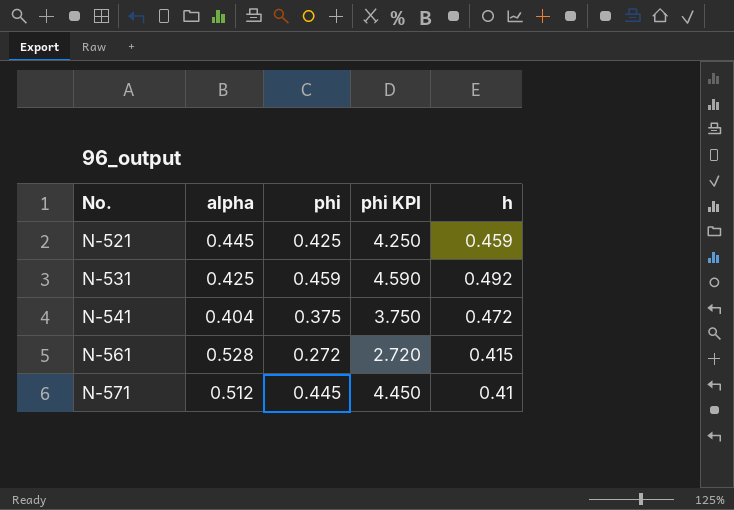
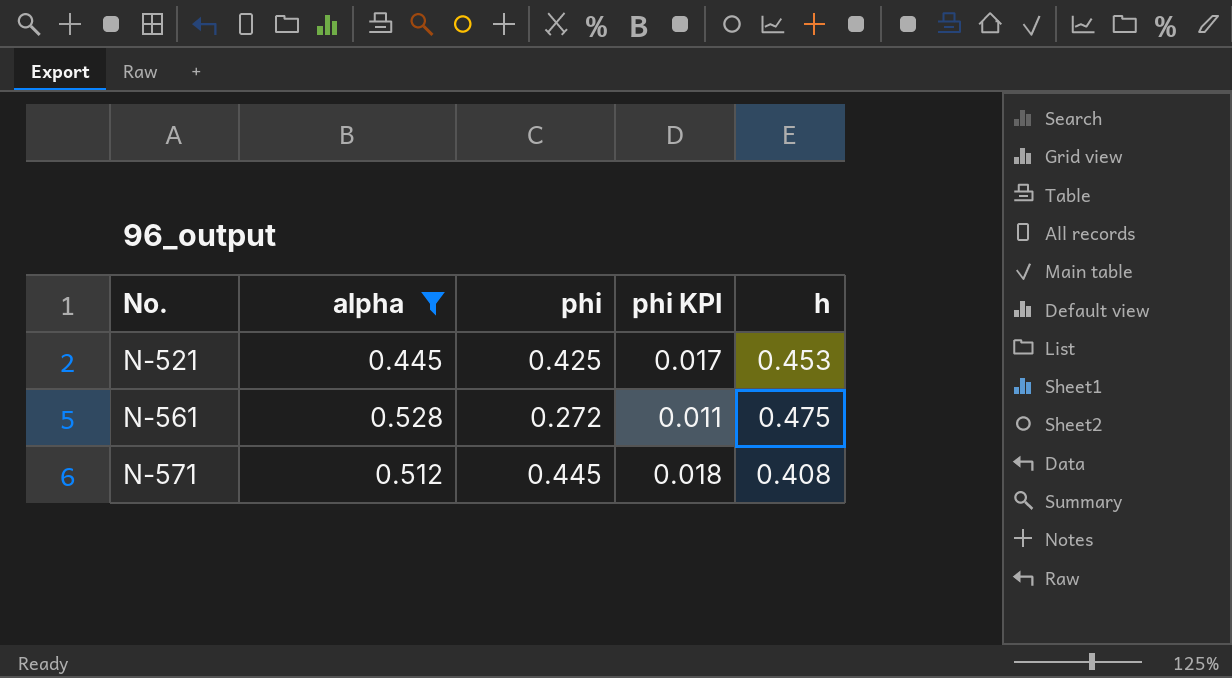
filter: none -> alpha >= 0.445
column phi KPI | formula: [phi] * 10 -> [phi] * 0.04
N-521 | h: 0.459 -> 0.453
N-561 | h: 0.415 -> 0.475
N-571 | h: 0.41 -> 0.408

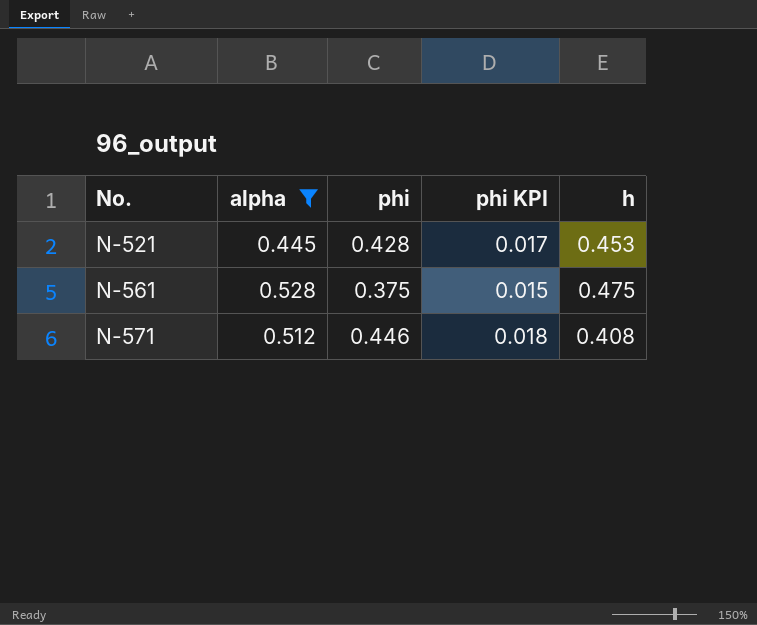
N-521 | phi: 0.425 -> 0.428
N-561 | phi: 0.272 -> 0.375
N-561 | phi KPI: 0.011 -> 0.015
N-571 | phi: 0.445 -> 0.446

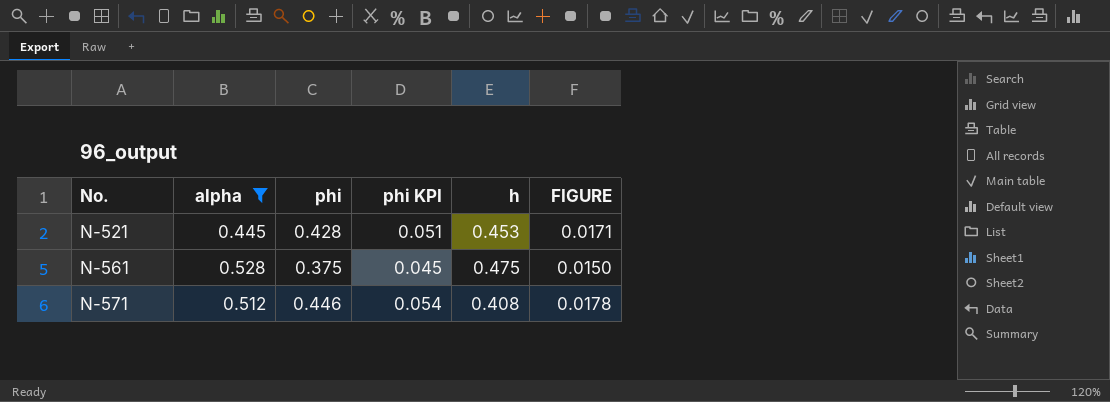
column phi KPI | formula: [phi] * 0.04 -> [phi] * 0.12
column FIGURE | formula: none -> [phi] * 0.04

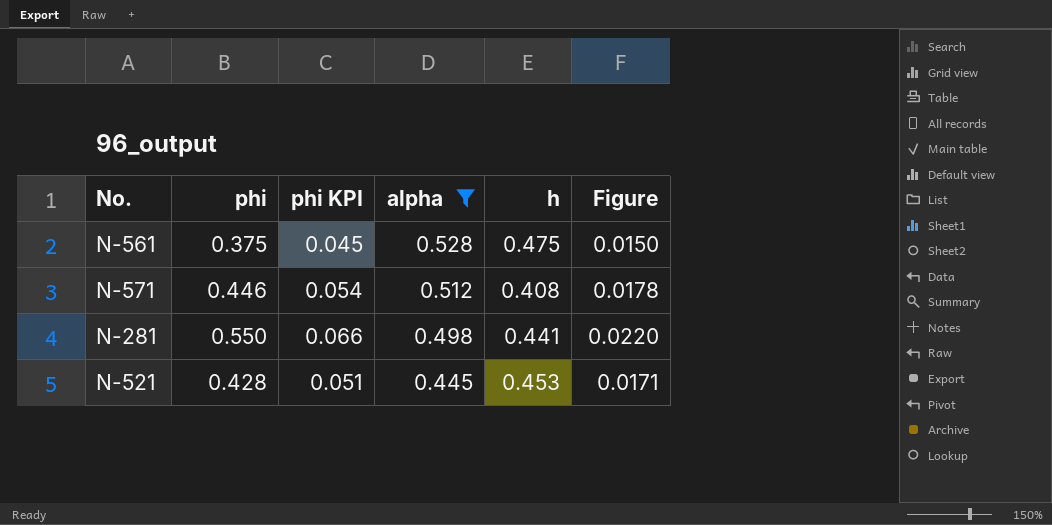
row order: No. ascending -> alpha descending
column alpha | position: 2 -> 4
column name: FIGURE -> Figure
row N-281: none -> 0.550 | 0.066 | 0.498 | 0.441 | 0.0220

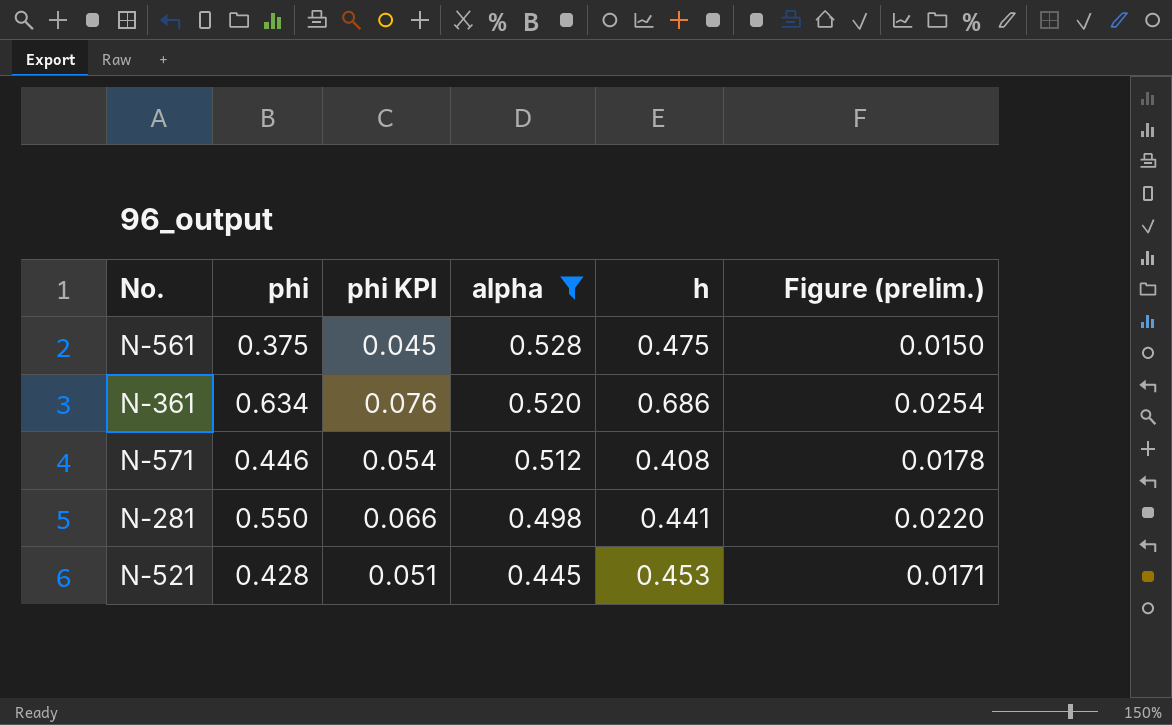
column name: Figure -> Figure (prelim.)
row N-361: none -> 0.634 | 0.076 | 0.520 | 0.686 | 0.0254

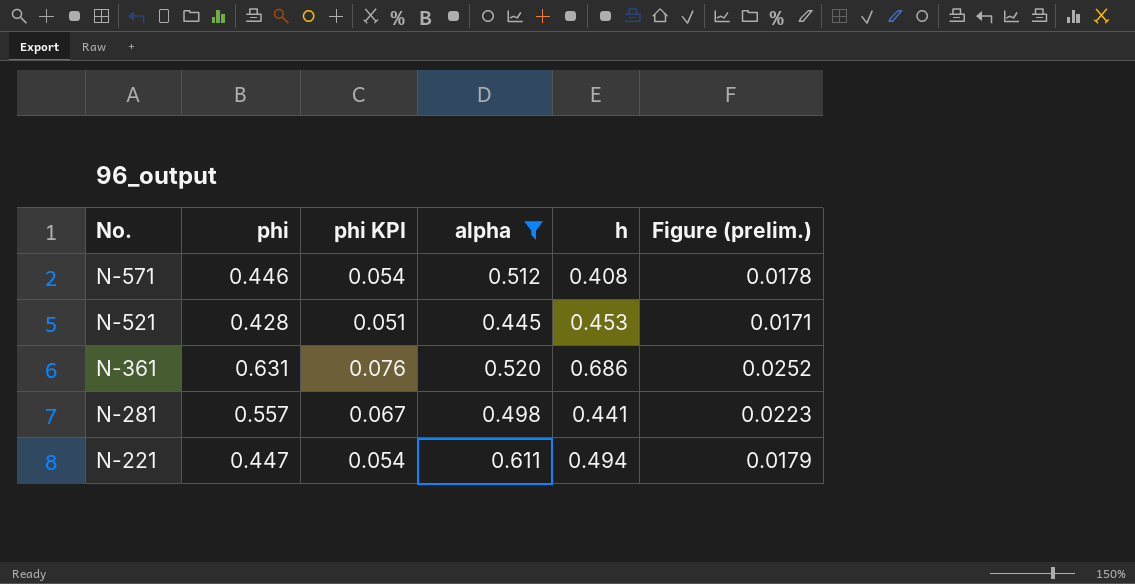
row order: alpha descending -> No. descending
row N-561: 0.375 | 0.045 | 0.528 | 0.475 | 0.0150 -> none
N-361 | phi: 0.634 -> 0.631
N-361 | Figure (prelim.): 0.0254 -> 0.0252
N-281 | phi: 0.550 -> 0.557
N-281 | phi KPI: 0.066 -> 0.067
N-281 | Figure (prelim.): 0.0220 -> 0.0223
row N-221: none -> 0.447 | 0.054 | 0.611 | 0.494 | 0.0179

